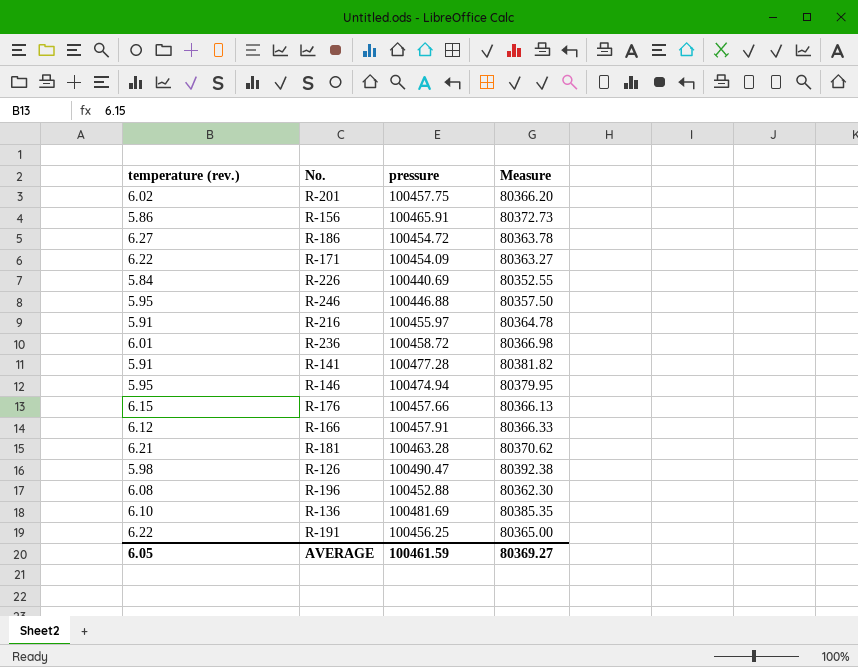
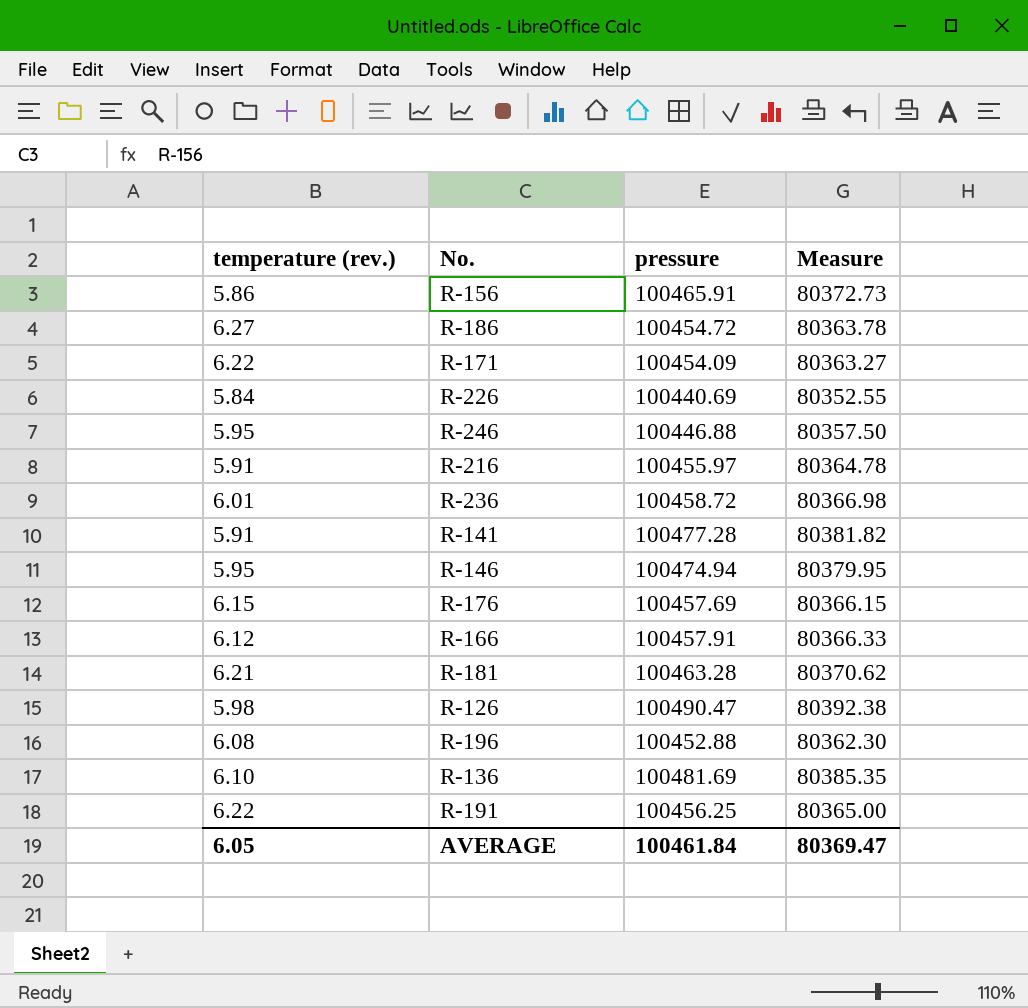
row R-201: 6.02 | 100457.75 | 80366.20 -> none
R-176 | pressure: 100457.66 -> 100457.69
R-176 | Measure: 80366.13 -> 80366.15
AVERAGE | pressure: 100461.59 -> 100461.84
AVERAGE | Measure: 80369.27 -> 80369.47

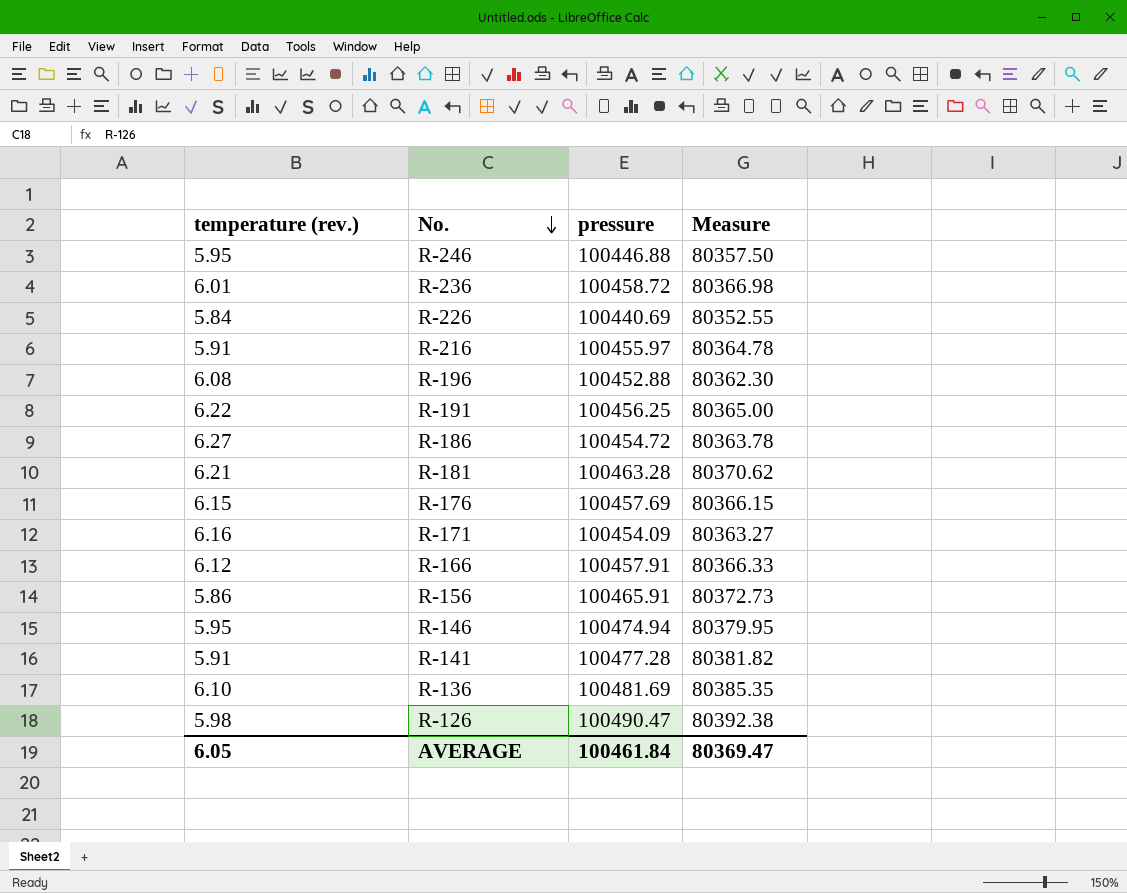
row order: none -> No. descending
R-171 | temperature (rev.): 6.22 -> 6.16

